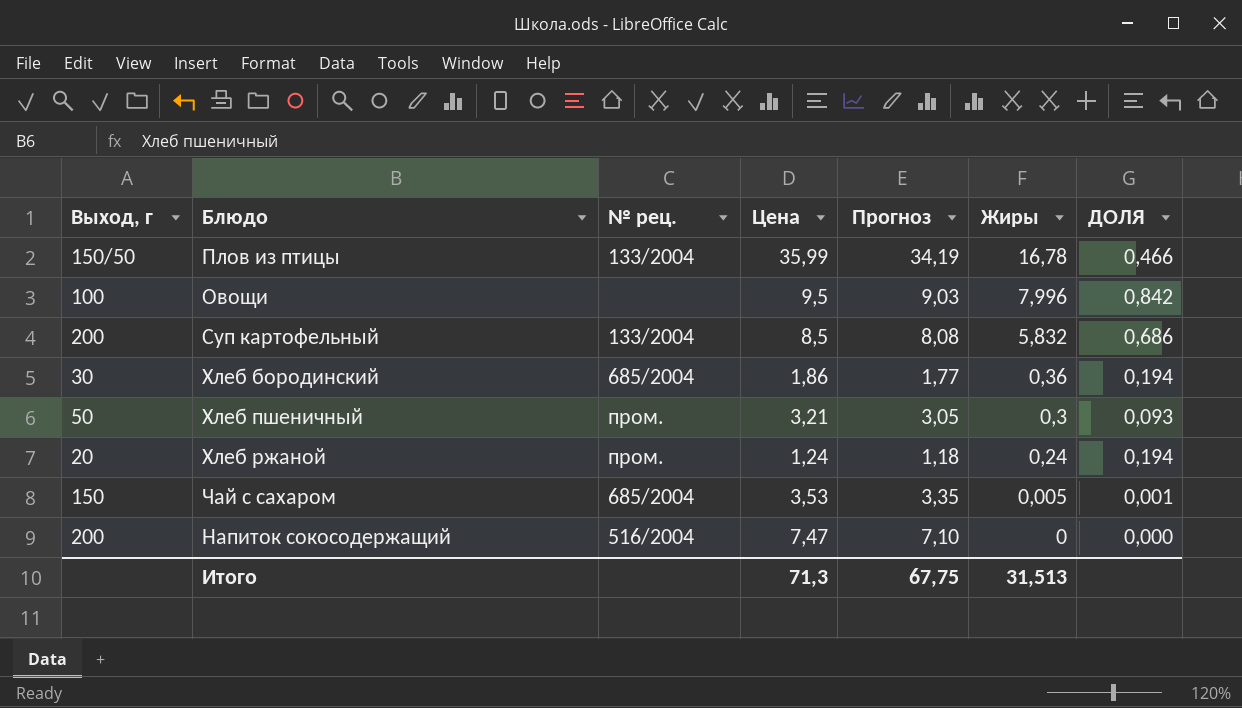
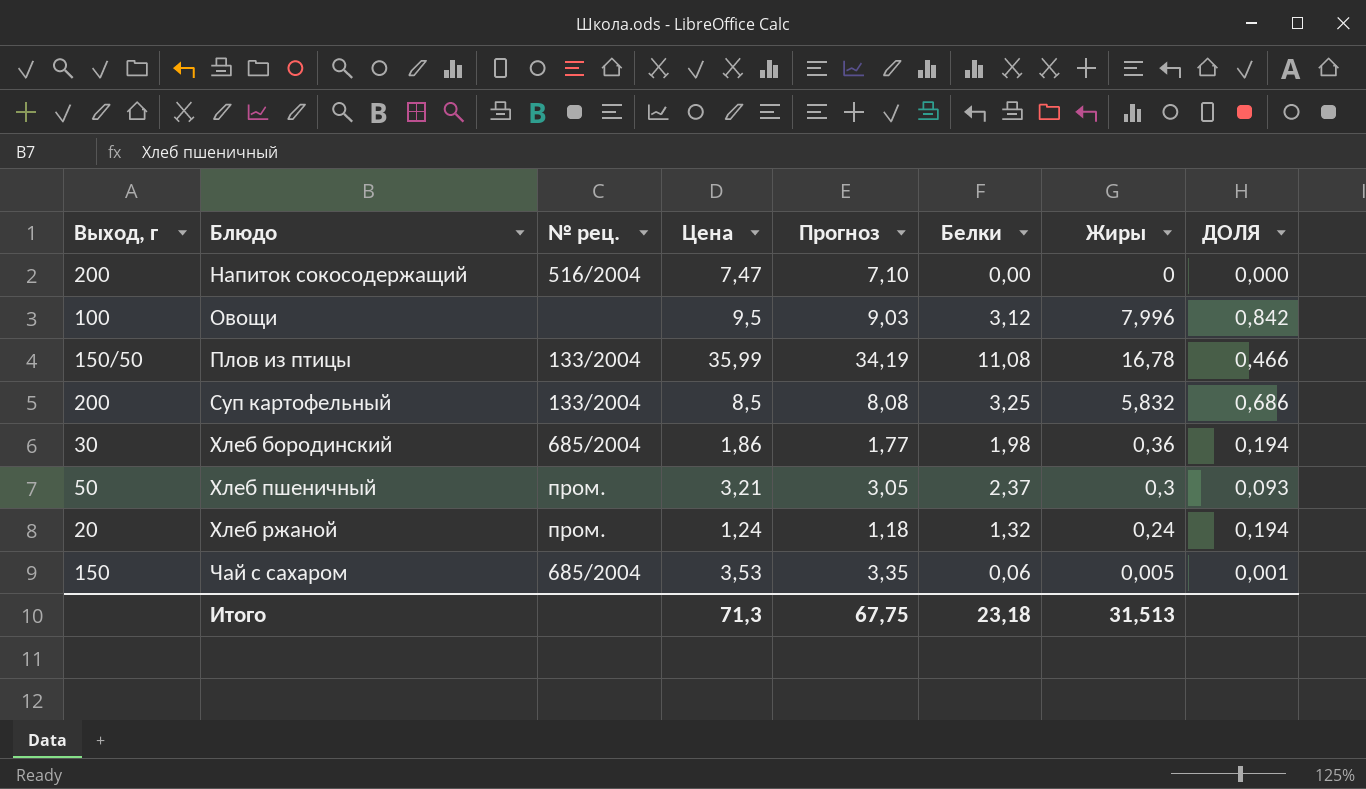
row order: Жиры descending -> Блюдо ascending
column Белки | position: none -> 6

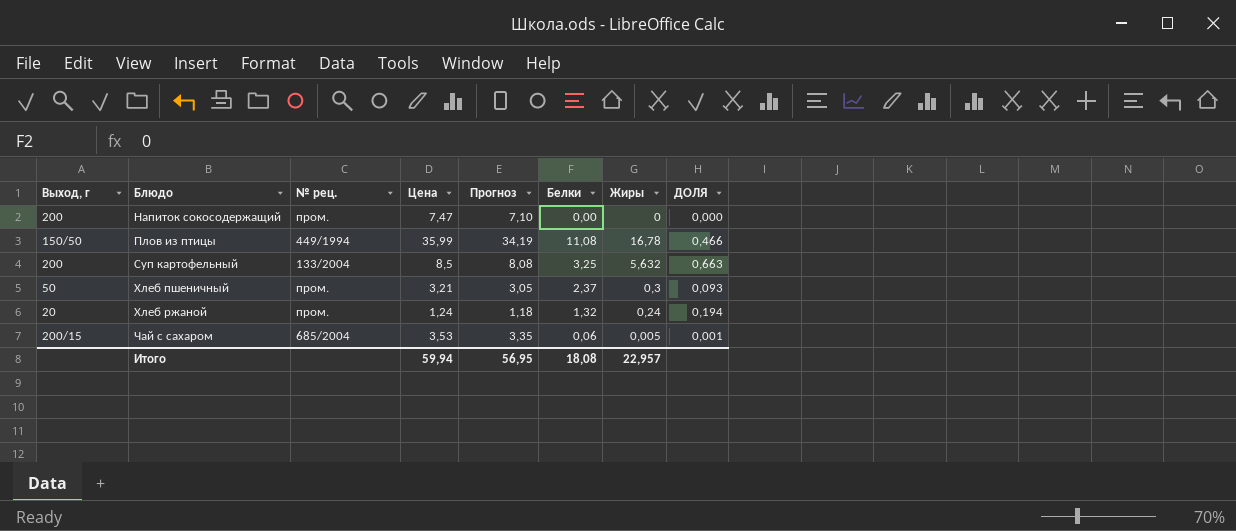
row Овощи: 100 | none | 9,5 | 9,03 | 3,12 | 7,996 | 0,842 -> none
row Хлеб бородинский: 30 | 685/2004 | 1,86 | 1,77 | 1,98 | 0,36 | 0,194 -> none
Напиток сокосодержащий | № рец.: 516/2004 -> пром.
Плов из птицы | № рец.: 133/2004 -> 449/1994
Суп картофельный | Жиры: 5,832 -> 5,632
Суп картофельный | ДОЛЯ: 0,686 -> 0,663
Чай с сахаром | Выход, г: 150 -> 200/15
Итого | Цена: 71,3 -> 59,94
Итого | Прогноз: 67,75 -> 56,95
Итого | Белки: 23,18 -> 18,08
Итого | Жиры: 31,513 -> 22,957

